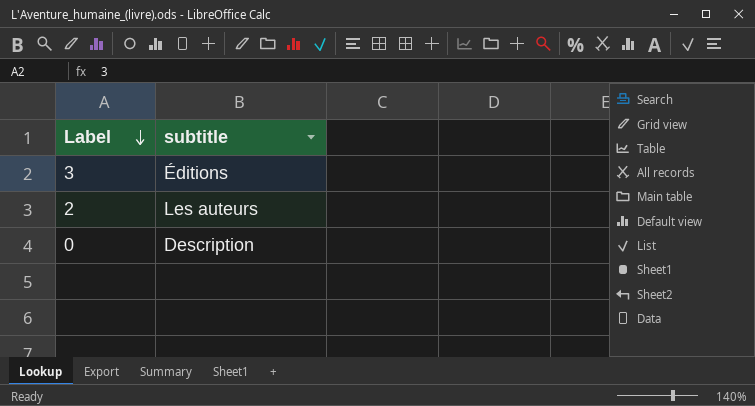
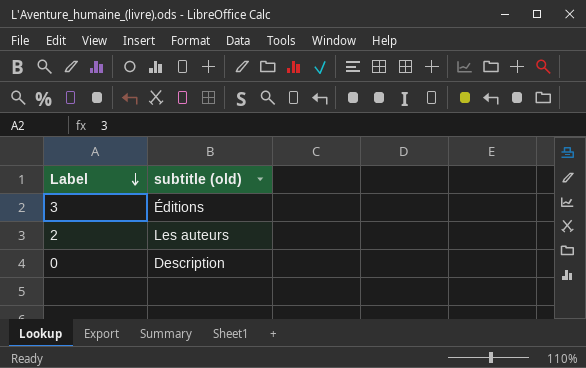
column name: subtitle -> subtitle (old)

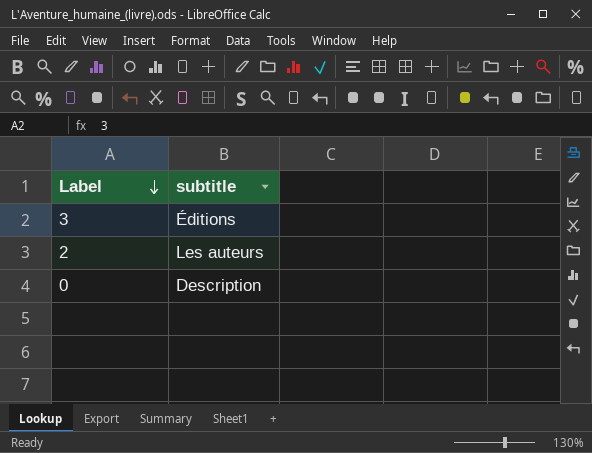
column name: subtitle (old) -> subtitle

